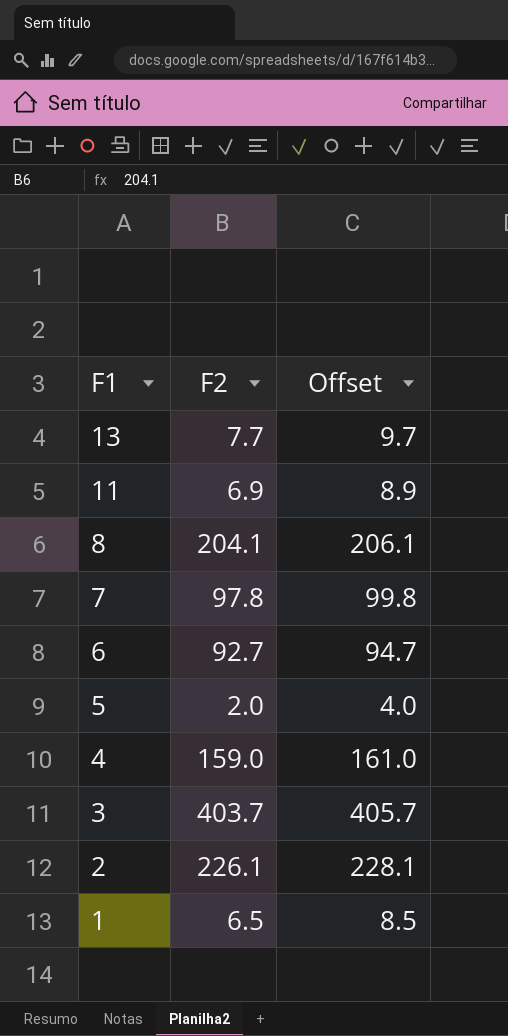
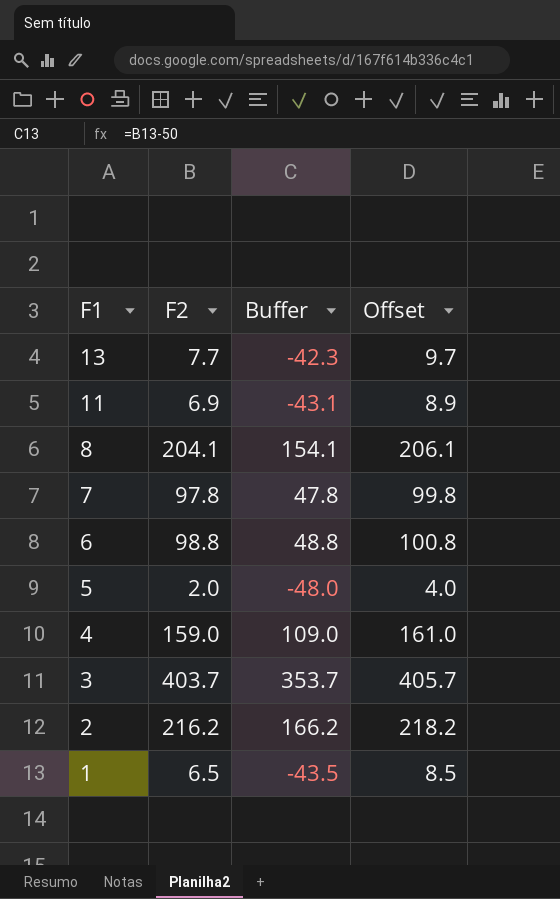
column Buffer | formula: none -> [F2] - 50
6 | F2: 92.7 -> 98.8
6 | Offset: 94.7 -> 100.8
2 | F2: 226.1 -> 216.2
2 | Offset: 228.1 -> 218.2

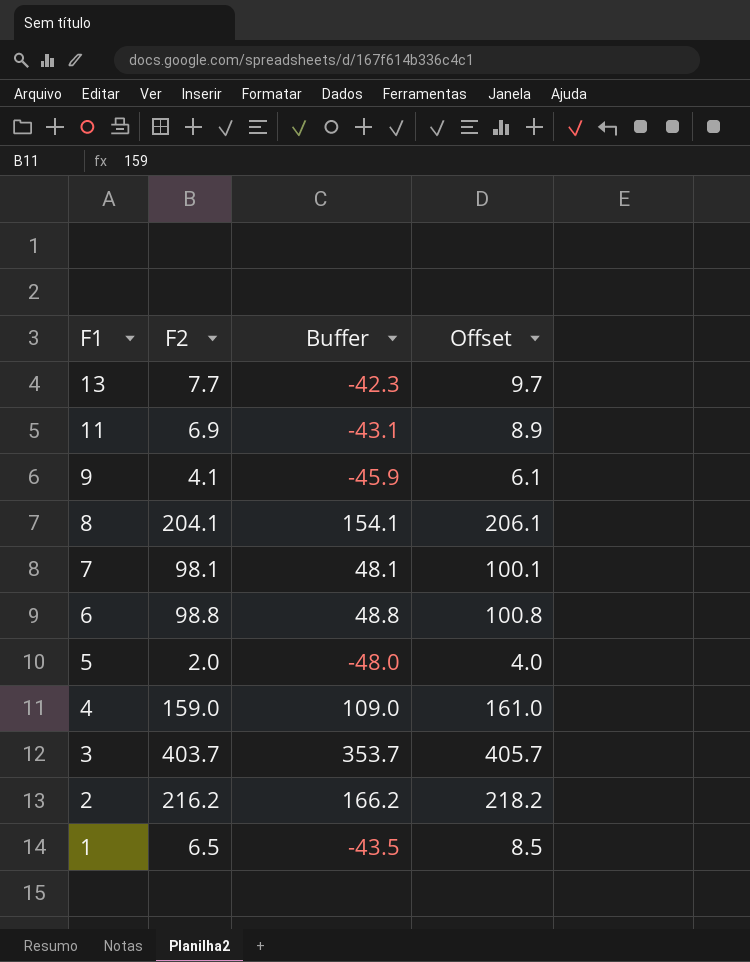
row 9: none -> 4.1 | -45.9 | 6.1
7 | F2: 97.8 -> 98.1
7 | Buffer: 47.8 -> 48.1
7 | Offset: 99.8 -> 100.1

